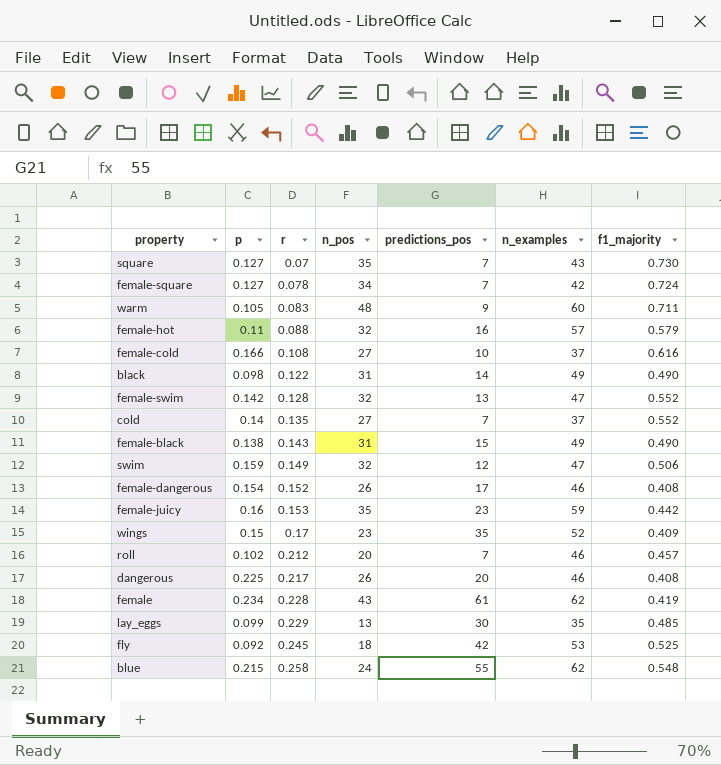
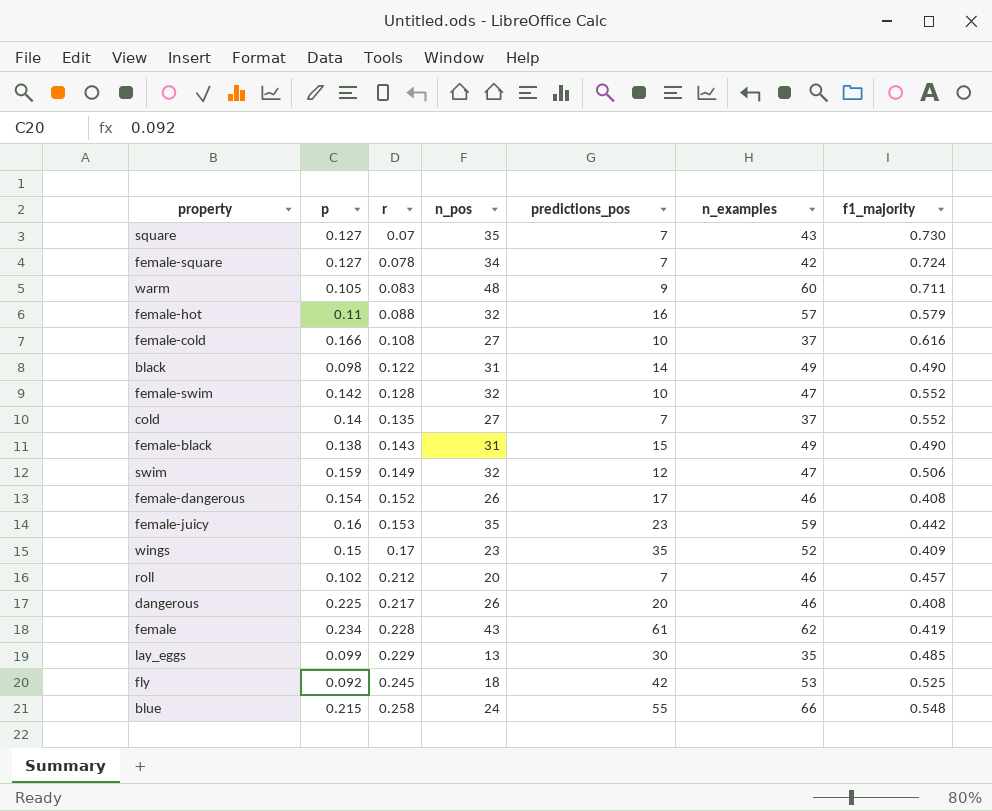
female-swim | predictions_pos: 13 -> 10
blue | n_examples: 62 -> 66

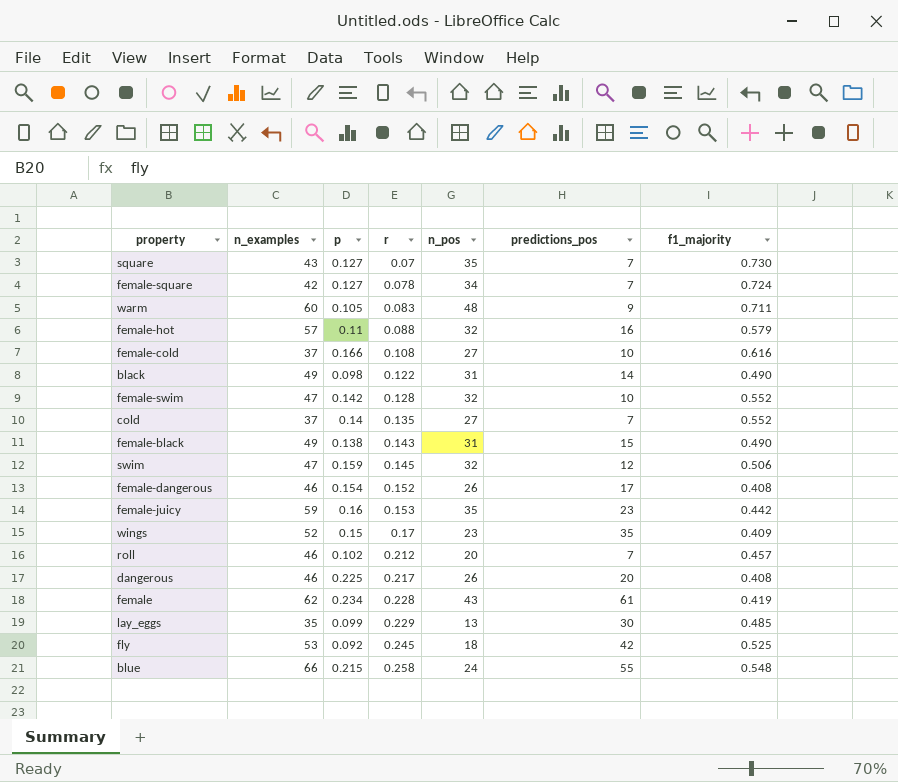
column n_examples | position: 6 -> 2
swim | r: 0.149 -> 0.145

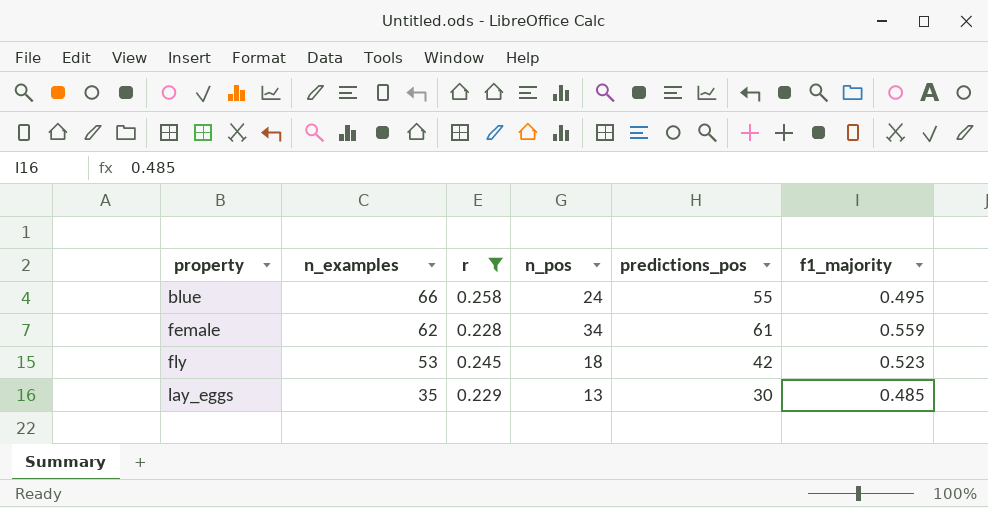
filter: none -> r >= 0.228
row order: r ascending -> property ascending
column p | position: 3 -> none
blue | f1_majority: 0.548 -> 0.495
female | n_pos: 43 -> 34
female | f1_majority: 0.419 -> 0.559
fly | f1_majority: 0.525 -> 0.523

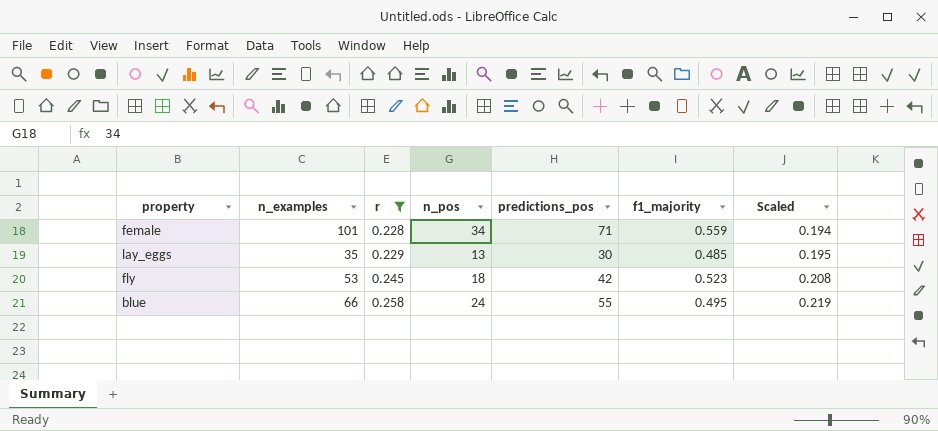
row order: property ascending -> r ascending
column Scaled | formula: none -> [r] * 0.85
female | n_examples: 62 -> 101
female | predictions_pos: 61 -> 71

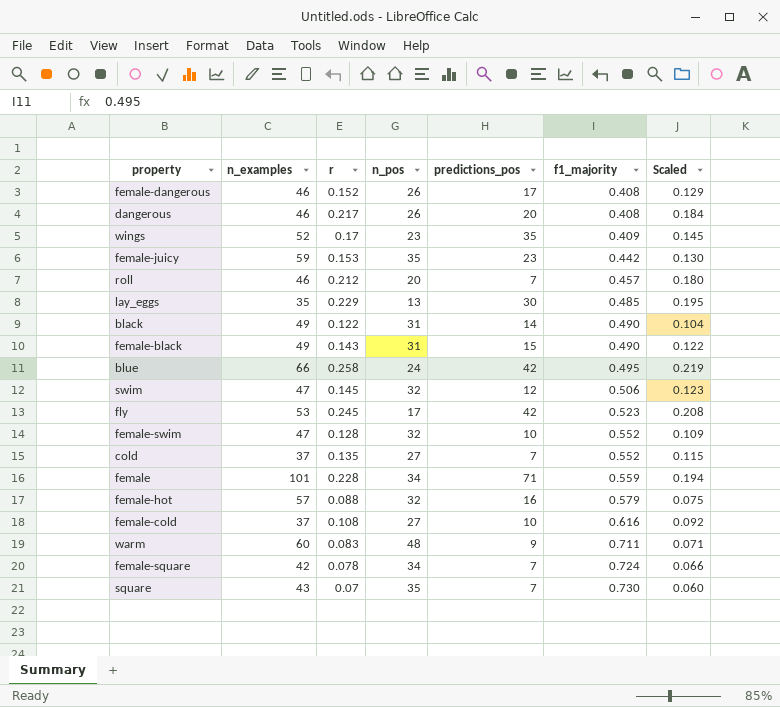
filter: r >= 0.228 -> none
row order: r ascending -> f1_majority ascending
blue | predictions_pos: 55 -> 42
fly | n_pos: 18 -> 17

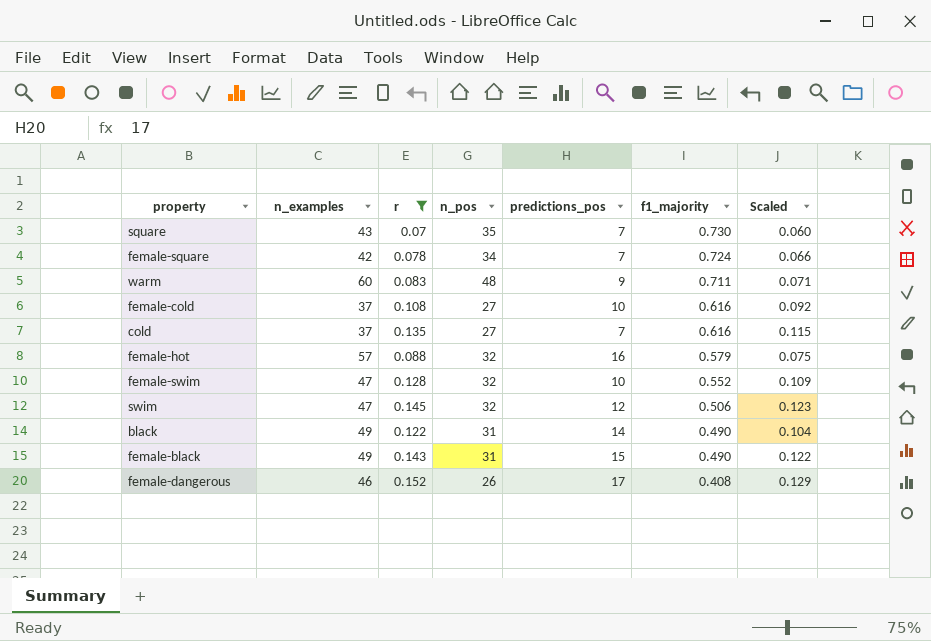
filter: none -> r <= 0.152
row order: f1_majority ascending -> f1_majority descending
cold | f1_majority: 0.552 -> 0.616

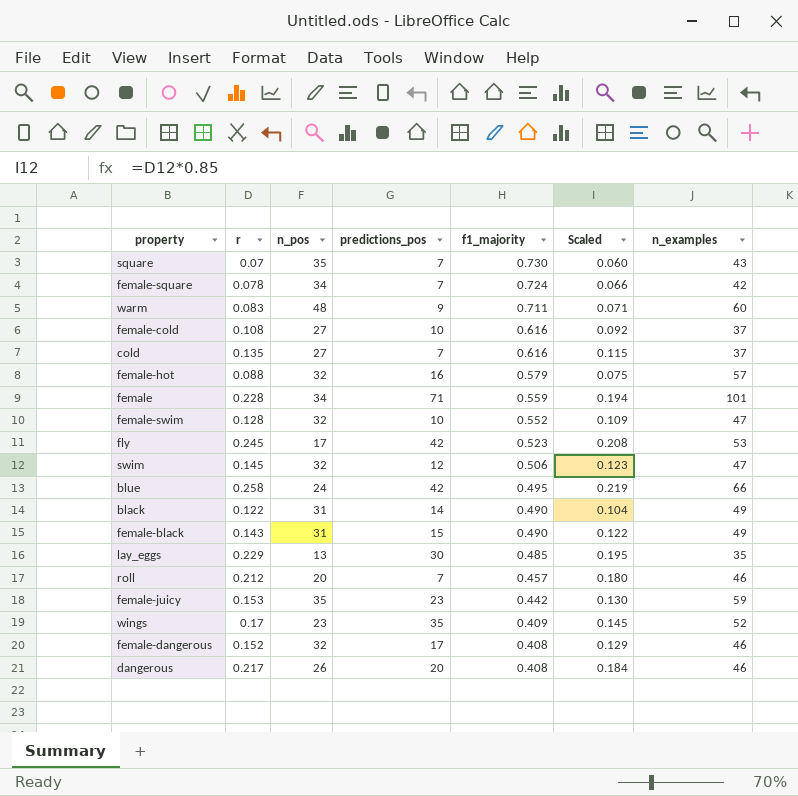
filter: r <= 0.152 -> none
column n_examples | position: 2 -> 7
female-dangerous | n_pos: 26 -> 32

